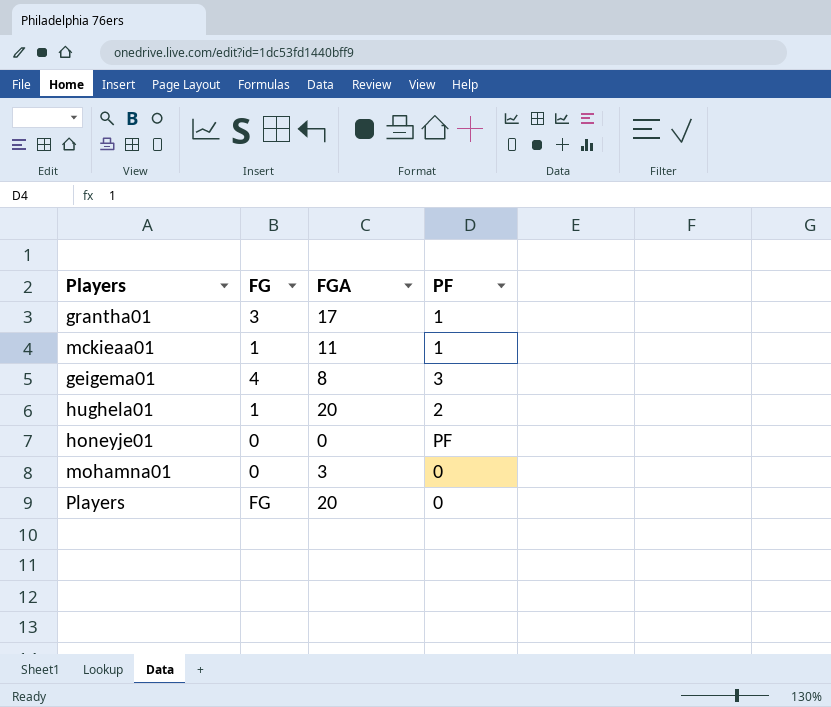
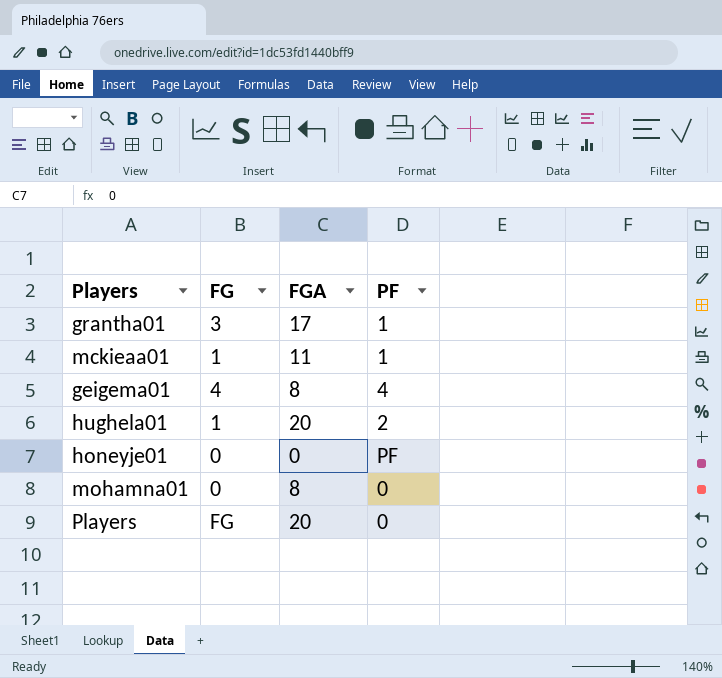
geigema01 | PF: 3 -> 4
mohamna01 | FGA: 3 -> 8

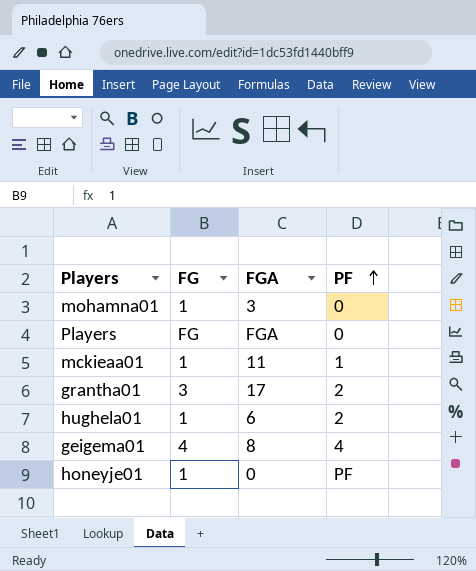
row order: none -> PF ascending
mohamna01 | FG: 0 -> 1
mohamna01 | FGA: 8 -> 3
Players | FGA: 20 -> FGA
grantha01 | PF: 1 -> 2
hughela01 | FGA: 20 -> 6
honeyje01 | FG: 0 -> 1

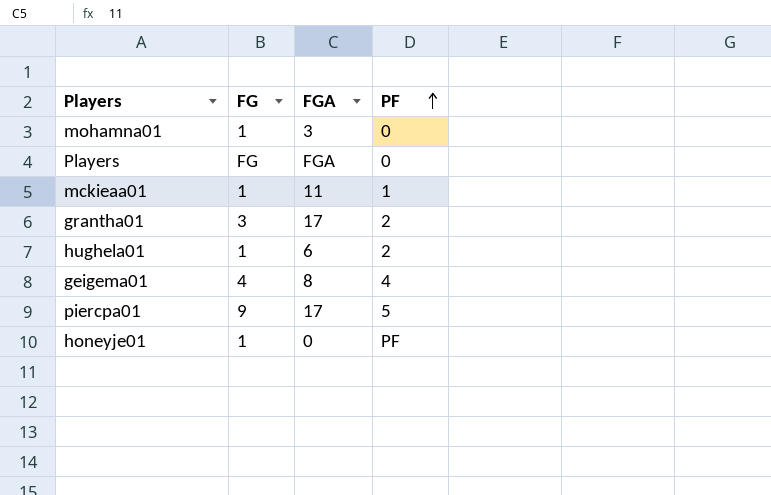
row piercpa01: none -> 9 | 17 | 5

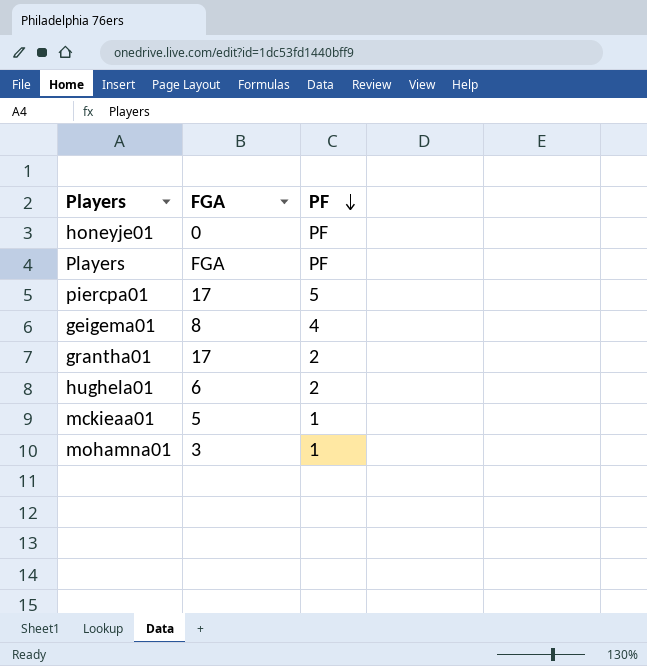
row order: PF ascending -> PF descending
column FG | position: 2 -> none
Players | PF: 0 -> PF
mckieaa01 | FGA: 11 -> 5
mohamna01 | PF: 0 -> 1

